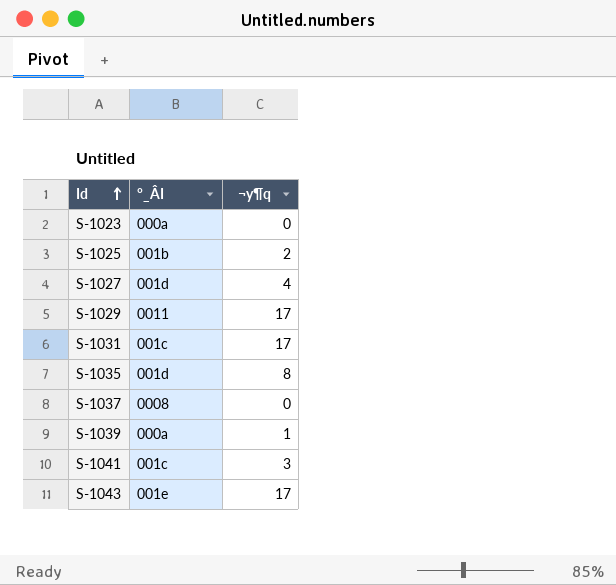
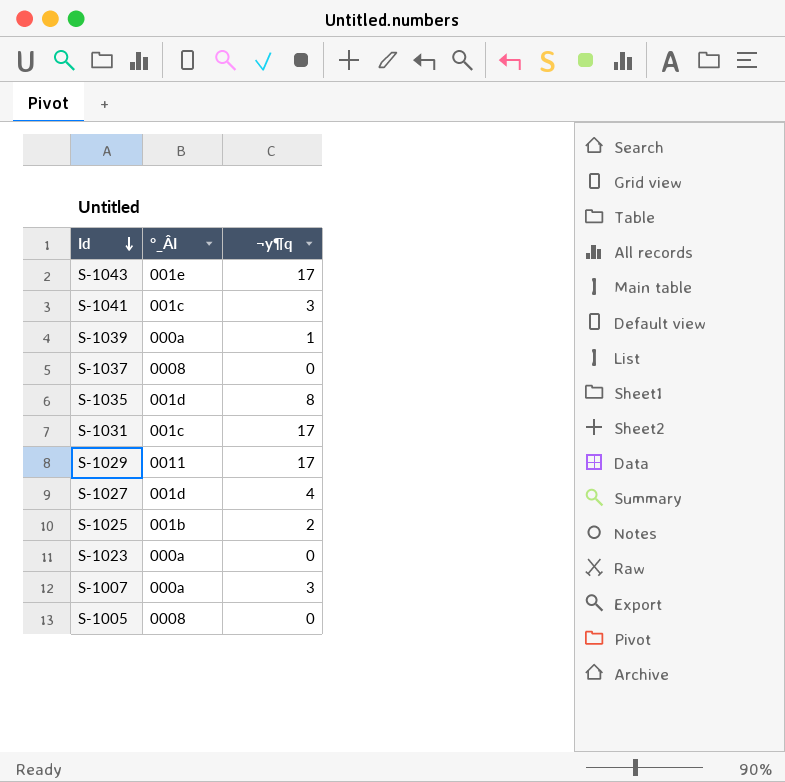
row order: Id ascending -> Id descending
row S-1007: none -> 000a | 3
row S-1005: none -> 0008 | 0

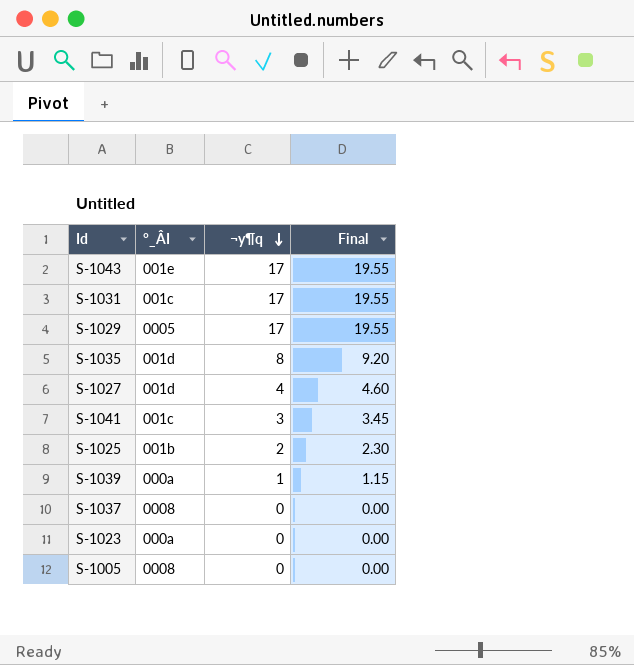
row order: Id descending -> ¬y¶q descending
column Final | formula: none -> [¬y¶q] * 1.15
row S-1007: 000a | 3 -> none
S-1029 | °_ÂI: 0011 -> 0005

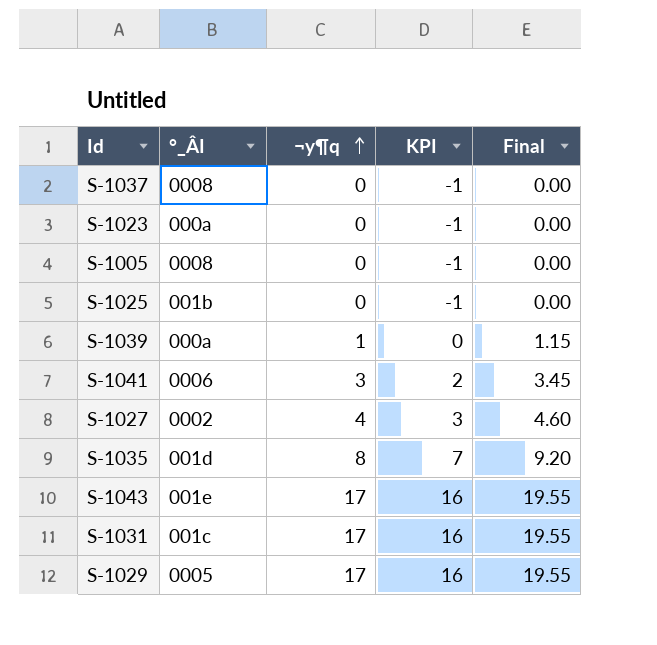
row order: ¬y¶q descending -> ¬y¶q ascending
column KPI | formula: none -> [¬y¶q] - 1
S-1025 | ¬y¶q: 2 -> 0
S-1025 | Final: 2.30 -> 0.00
S-1041 | °_ÂI: 001c -> 0006
S-1027 | °_ÂI: 001d -> 0002

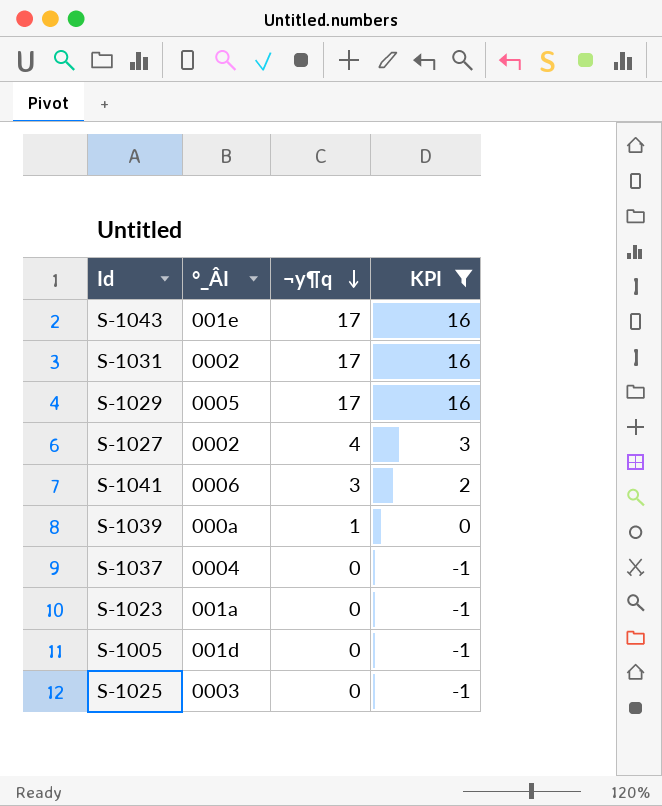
filter: none -> KPI != 7
row order: ¬y¶q ascending -> ¬y¶q descending
column Final | formula: [¬y¶q] * 1.15 -> none
S-1031 | °_ÂI: 001c -> 0002
S-1037 | °_ÂI: 0008 -> 0004
S-1023 | °_ÂI: 000a -> 001a
S-1005 | °_ÂI: 0008 -> 001d
S-1025 | °_ÂI: 001b -> 0003

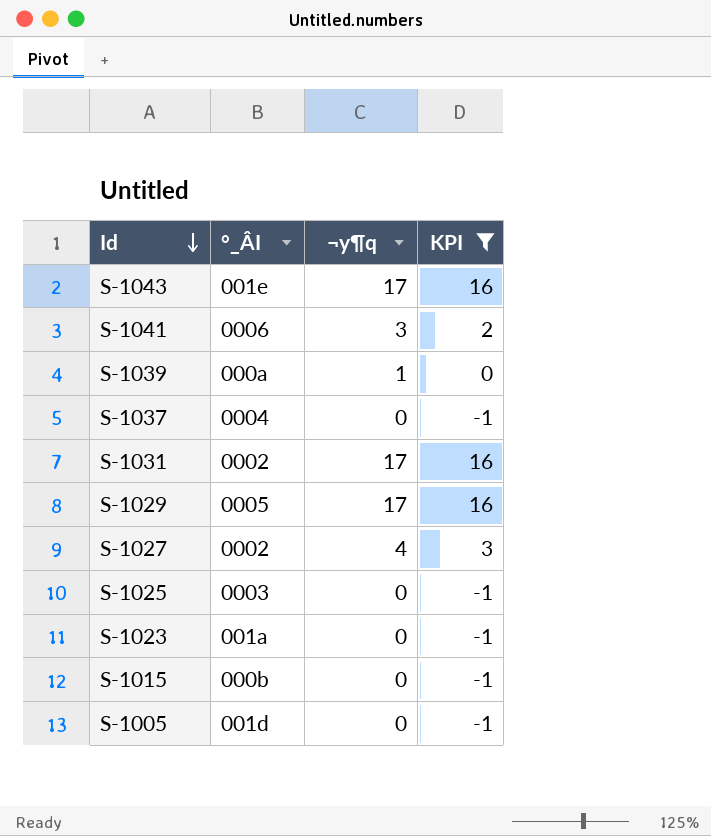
row order: ¬y¶q descending -> Id descending
row S-1015: none -> 000b | 0 | -1

